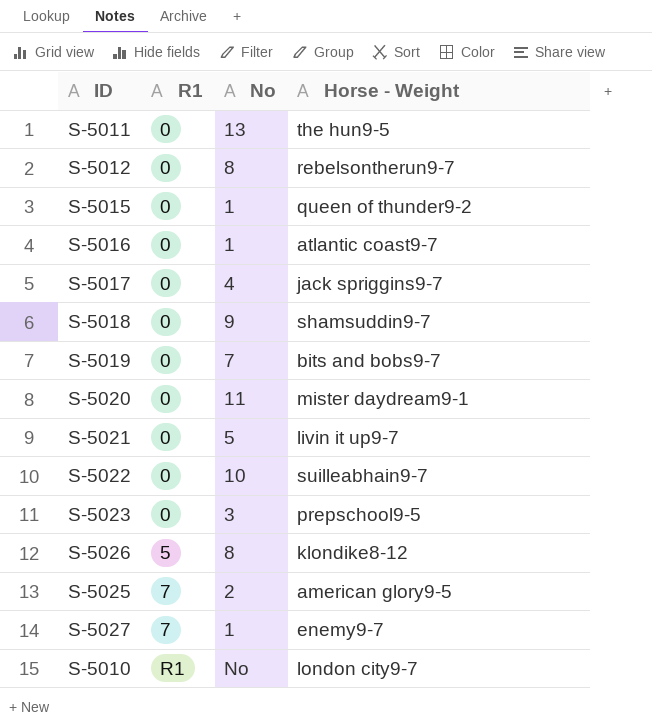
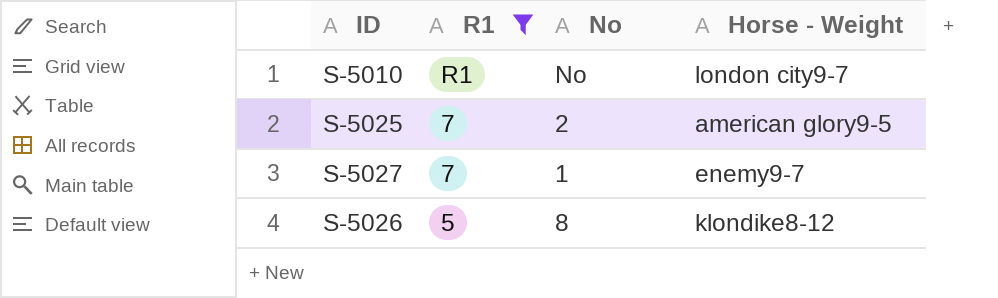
filter: none -> R1 != 0
row order: R1 ascending -> R1 descending

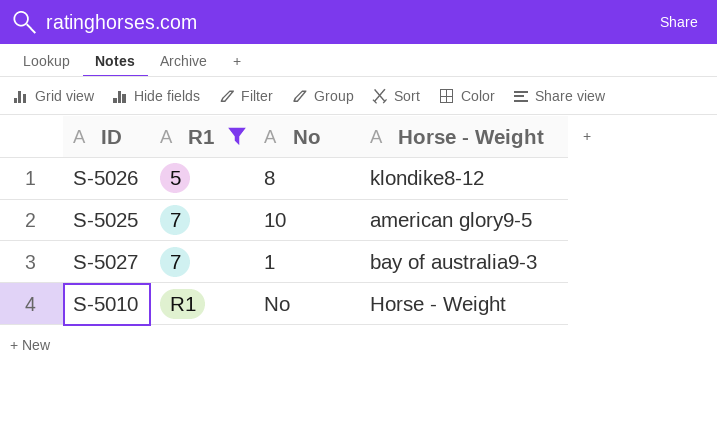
row order: R1 descending -> R1 ascending
S-5025 | No: 2 -> 10
S-5027 | Horse - Weight: enemy9-7 -> bay of australia9-3
S-5010 | Horse - Weight: london city9-7 -> Horse - Weight

